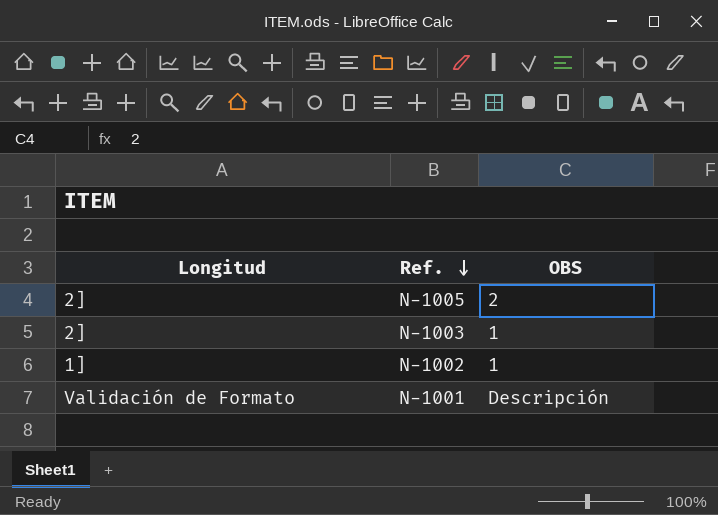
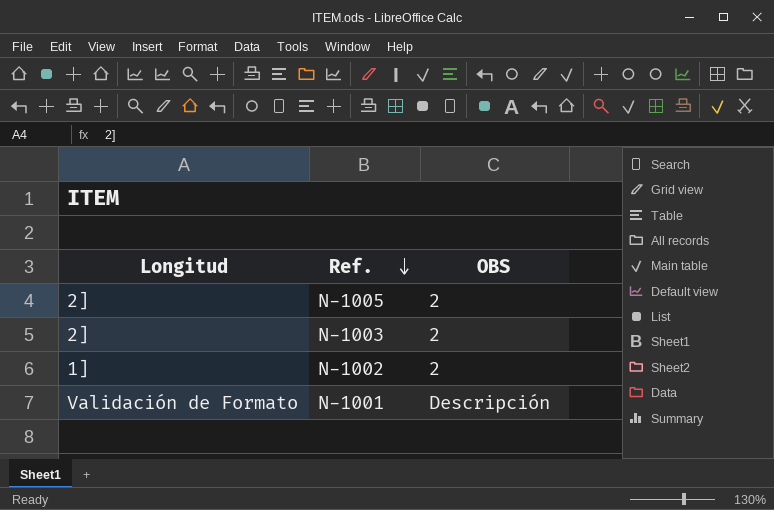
N-1003 | OBS: 1 -> 2
N-1002 | OBS: 1 -> 2

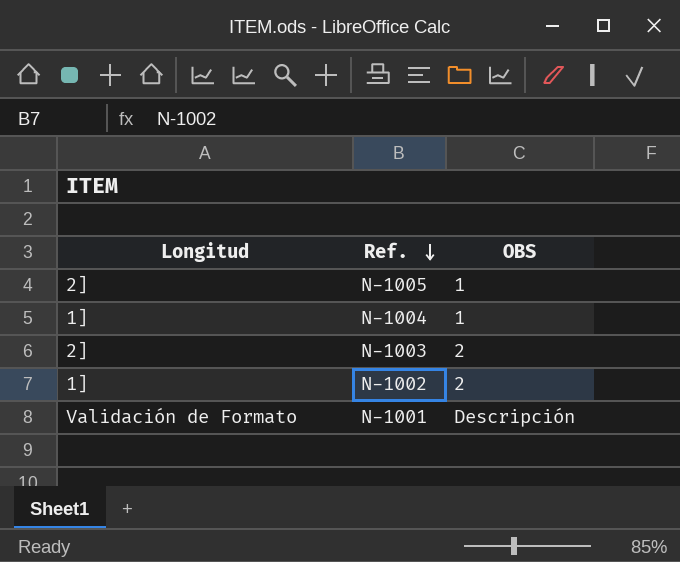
N-1005 | OBS: 2 -> 1
row N-1004: none -> 1] | 1

